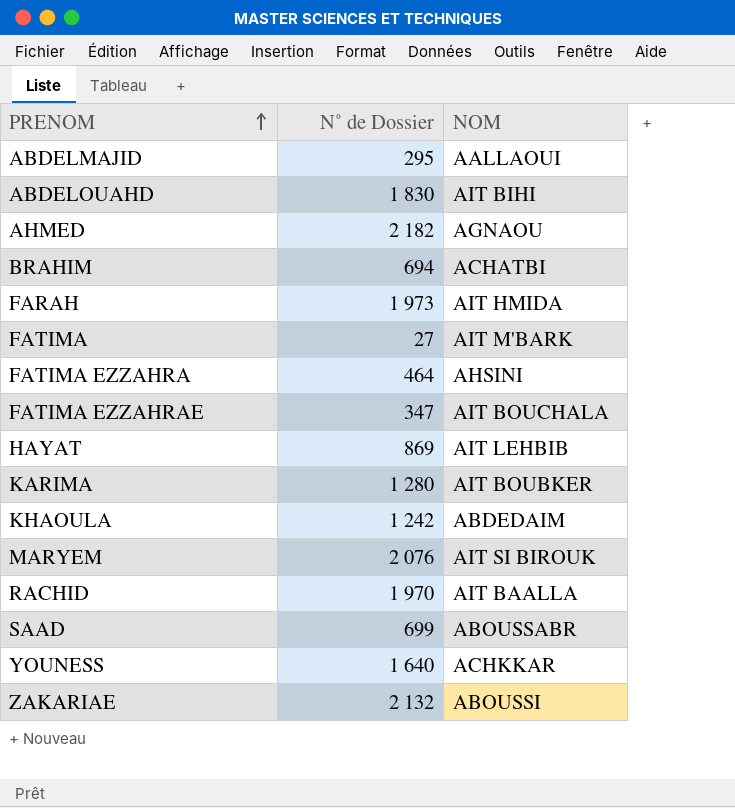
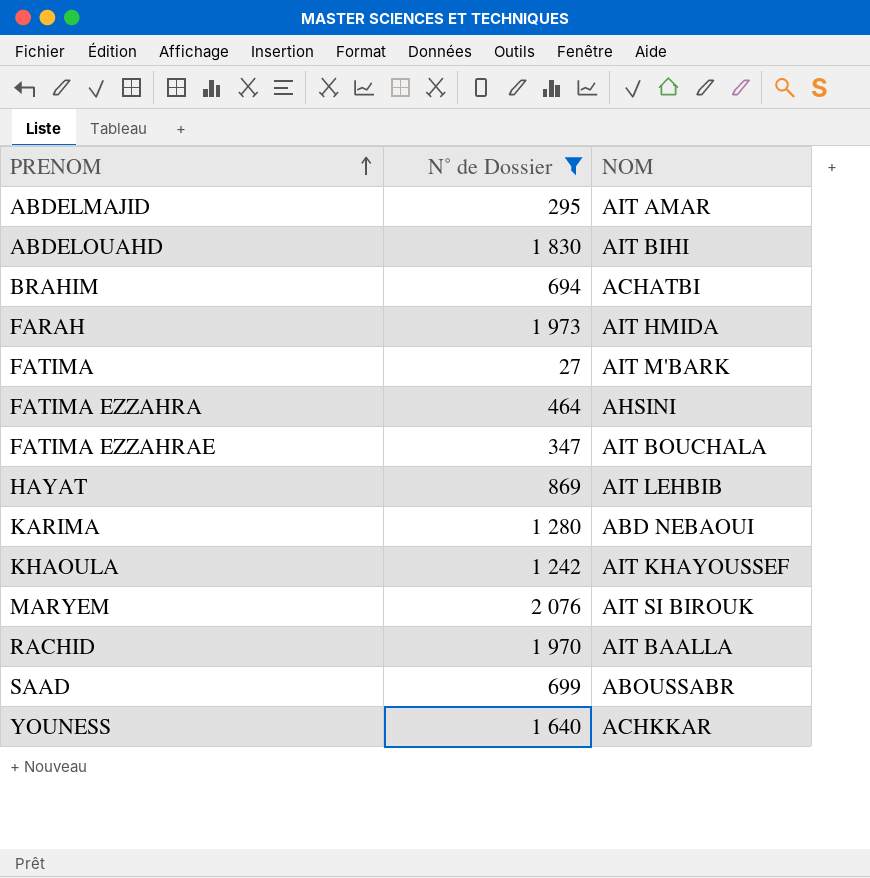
filter: none -> N˚ de Dossier <= 2 076
ABDELMAJID | NOM: AALLAOUI -> AIT AMAR
KARIMA | NOM: AIT BOUBKER -> ABD NEBAOUI
KHAOULA | NOM: ABDEDAIM -> AIT KHAYOUSSEF

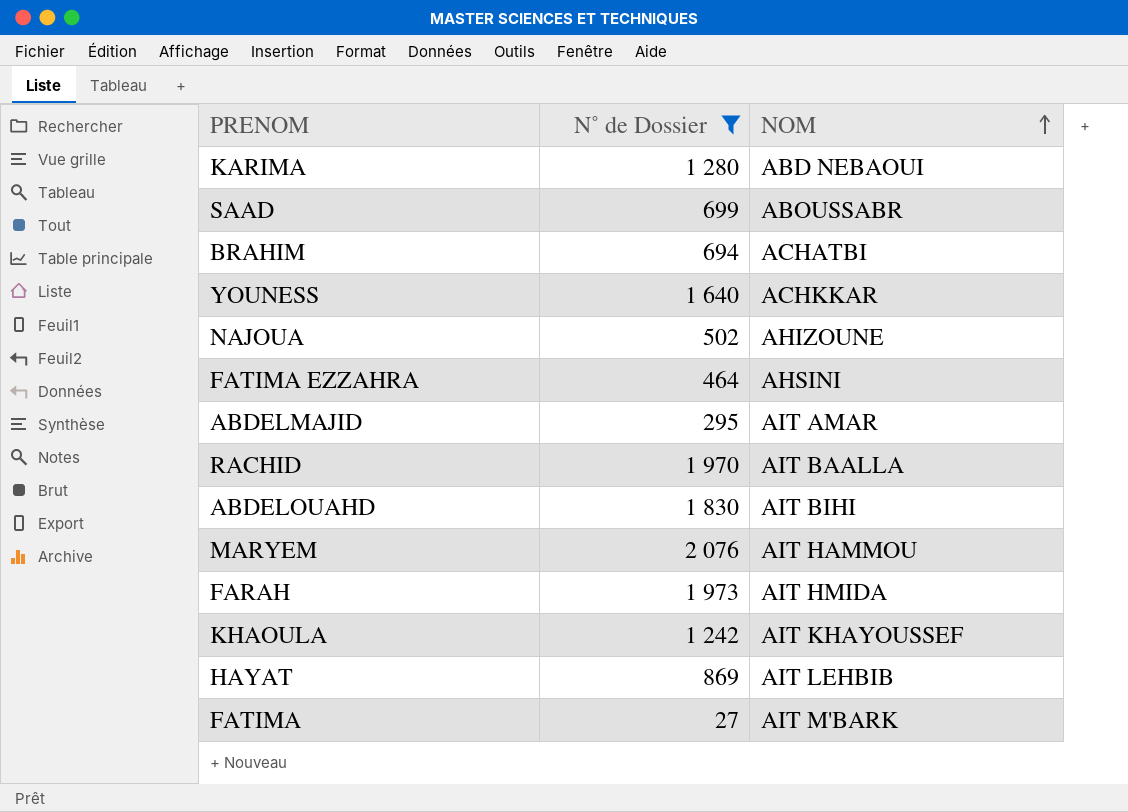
row order: PRENOM ascending -> NOM ascending
row FATIMA EZZAHRAE: 347 | AIT BOUCHALA -> none
row NAJOUA: none -> 502 | AHIZOUNE
MARYEM | NOM: AIT SI BIROUK -> AIT HAMMOU

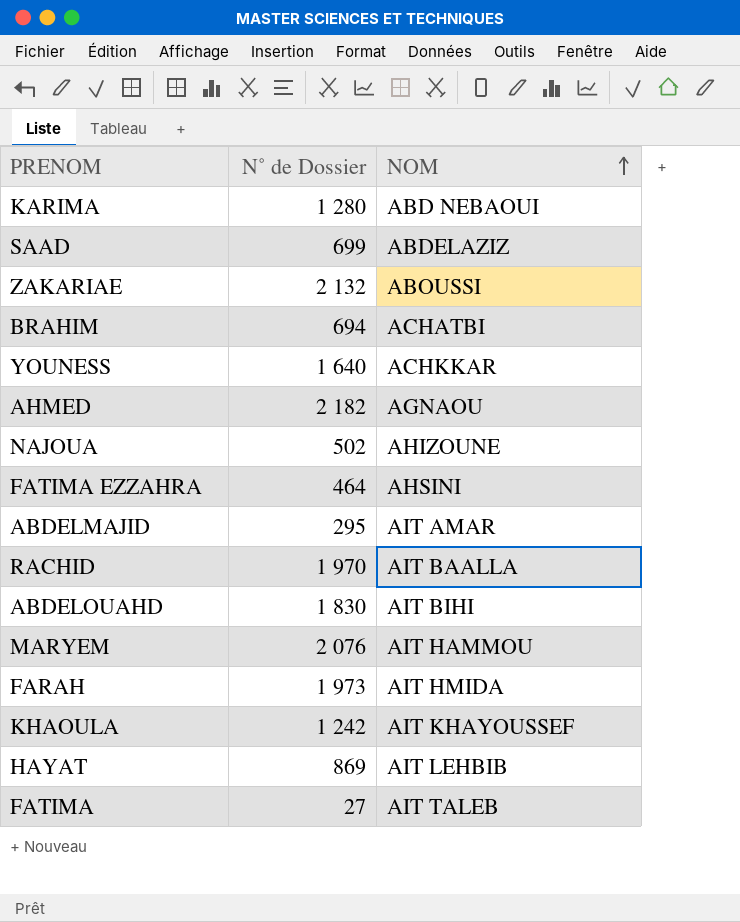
filter: N˚ de Dossier <= 2 076 -> none
SAAD | NOM: ABOUSSABR -> ABDELAZIZ
FATIMA | NOM: AIT M'BARK -> AIT TALEB

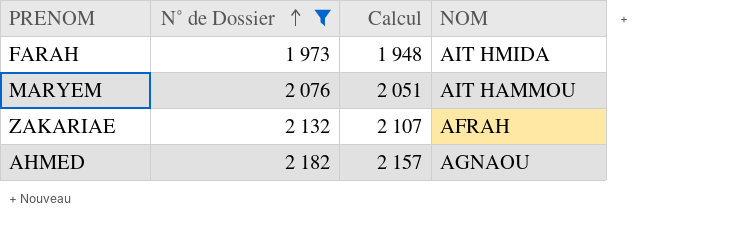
filter: none -> N˚ de Dossier >= 1 973
row order: NOM ascending -> N˚ de Dossier ascending
column Calcul | formula: none -> [N˚ de Dossier] - 25
ZAKARIAE | NOM: ABOUSSI -> AFRAH

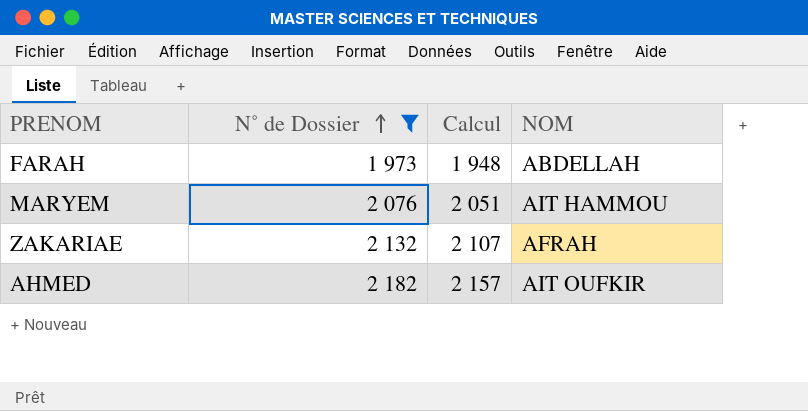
FARAH | NOM: AIT HMIDA -> ABDELLAH
AHMED | NOM: AGNAOU -> AIT OUFKIR

